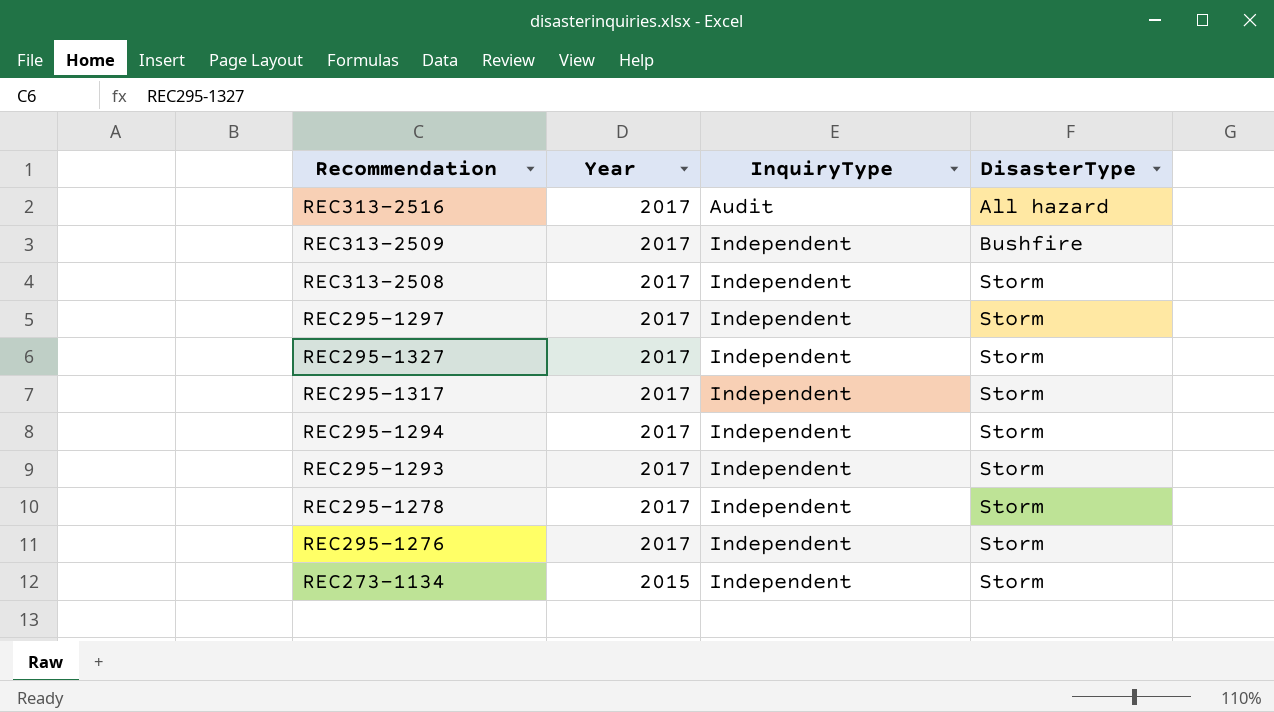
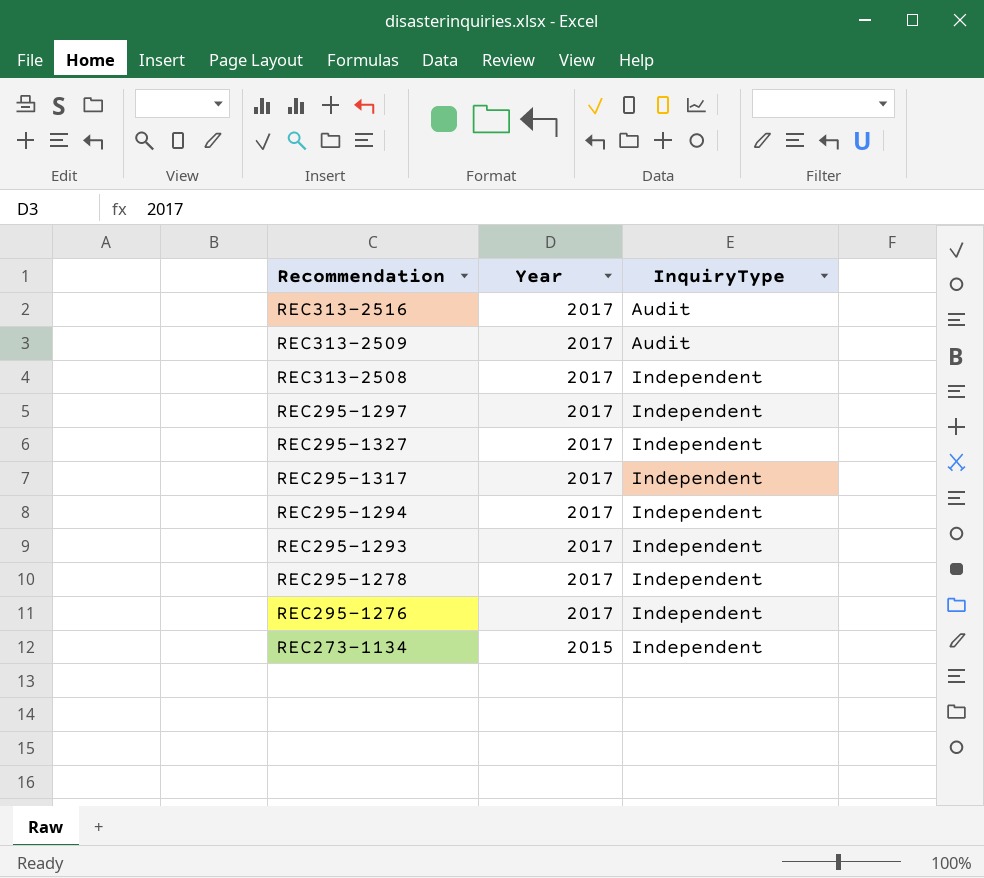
column DisasterType | position: 4 -> none
REC313-2509 | InquiryType: Independent -> Audit

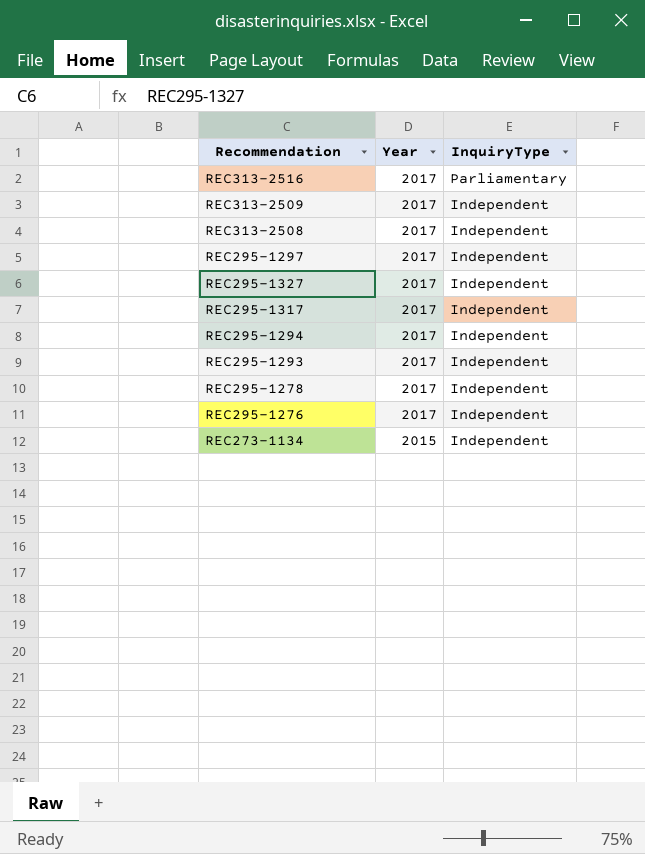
REC313-2516 | InquiryType: Audit -> Parliamentary
REC313-2509 | InquiryType: Audit -> Independent

